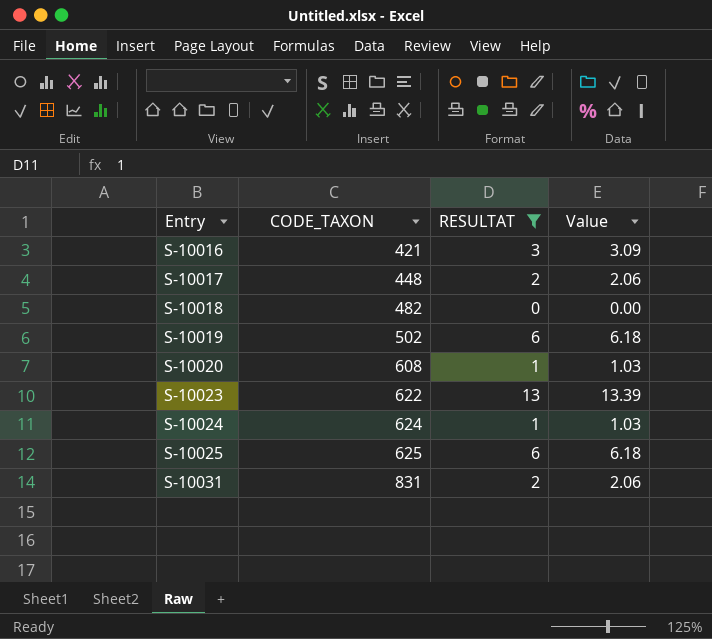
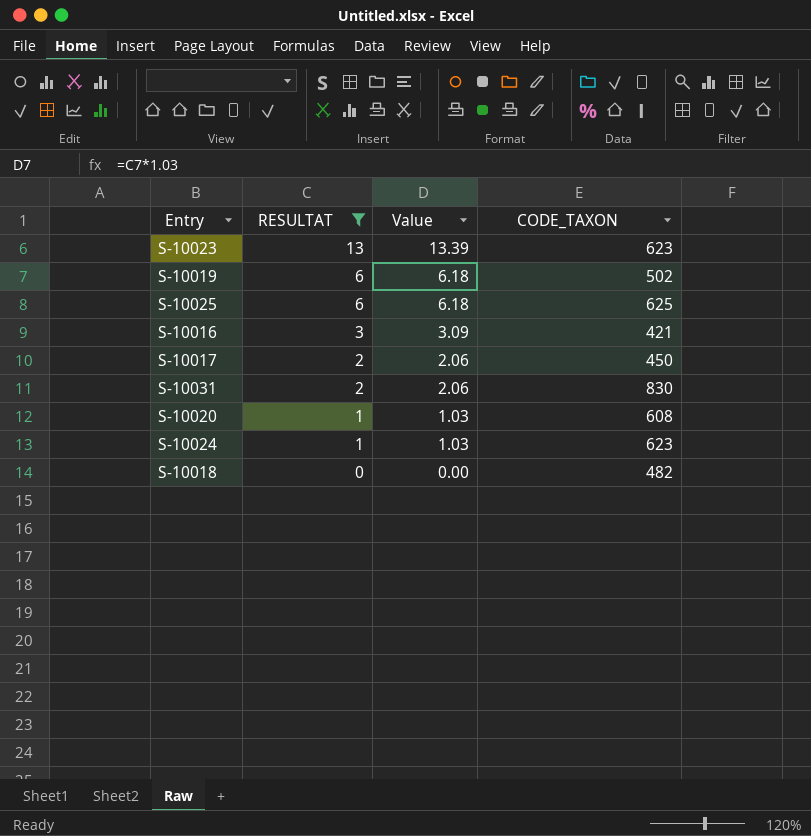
row order: Entry ascending -> RESULTAT descending
column CODE_TAXON | position: 2 -> 4
S-10023 | CODE_TAXON: 622 -> 623
S-10017 | CODE_TAXON: 448 -> 450
S-10031 | CODE_TAXON: 831 -> 830
S-10024 | CODE_TAXON: 624 -> 623

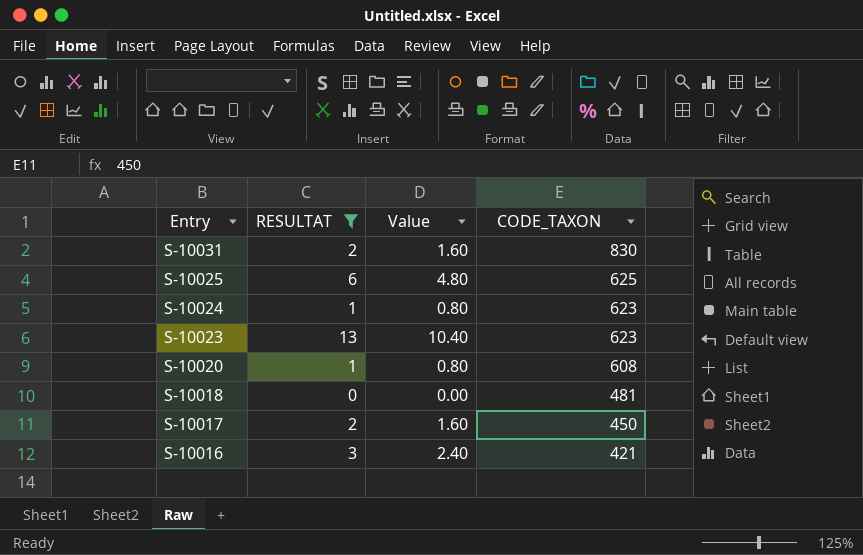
row order: RESULTAT descending -> Entry descending
column Value | formula: [RESULTAT] * 1.03 -> [RESULTAT] * 0.8
row S-10019: 6 | 6.18 | 502 -> none
S-10018 | CODE_TAXON: 482 -> 481

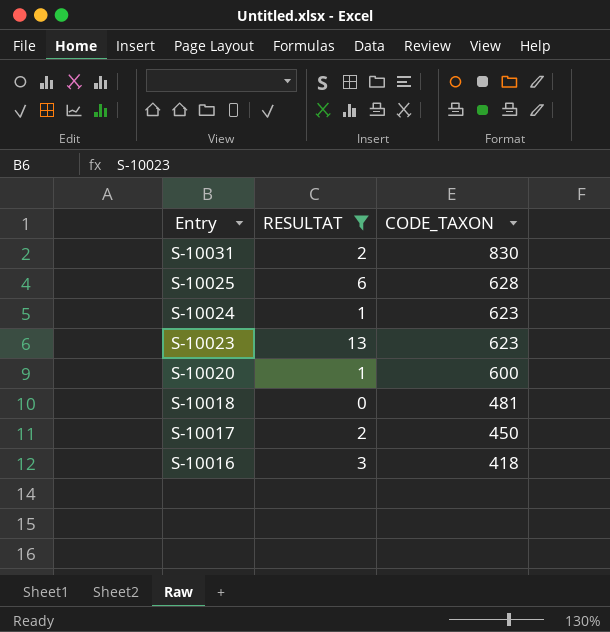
column Value | formula: [RESULTAT] * 0.8 -> none
S-10025 | CODE_TAXON: 625 -> 628
S-10020 | CODE_TAXON: 608 -> 600
S-10016 | CODE_TAXON: 421 -> 418

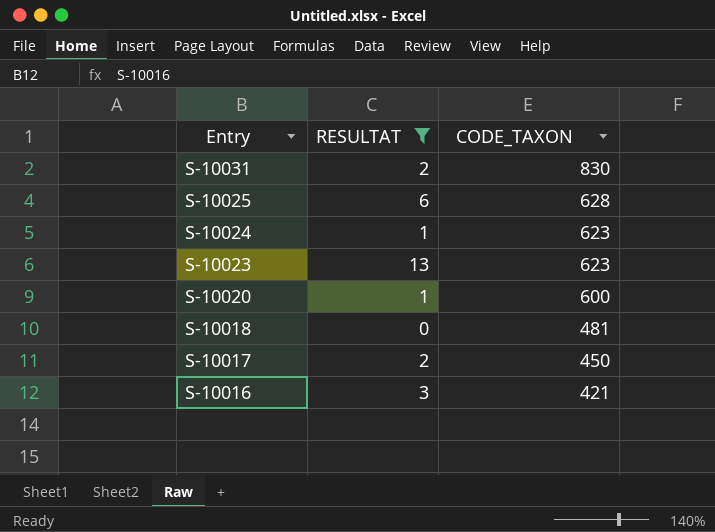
S-10016 | CODE_TAXON: 418 -> 421

